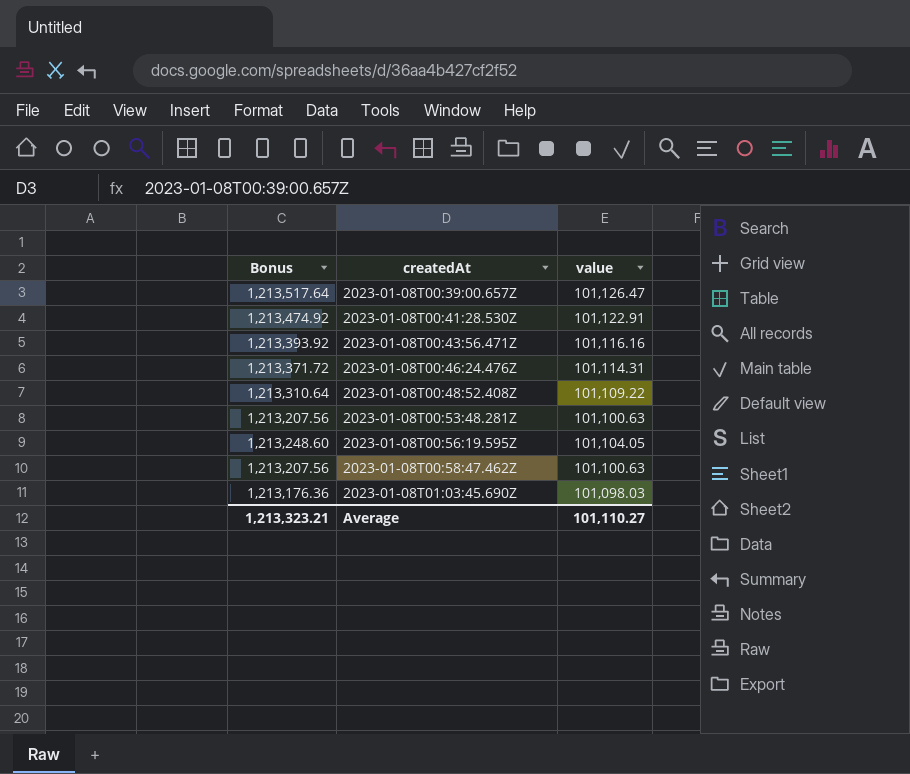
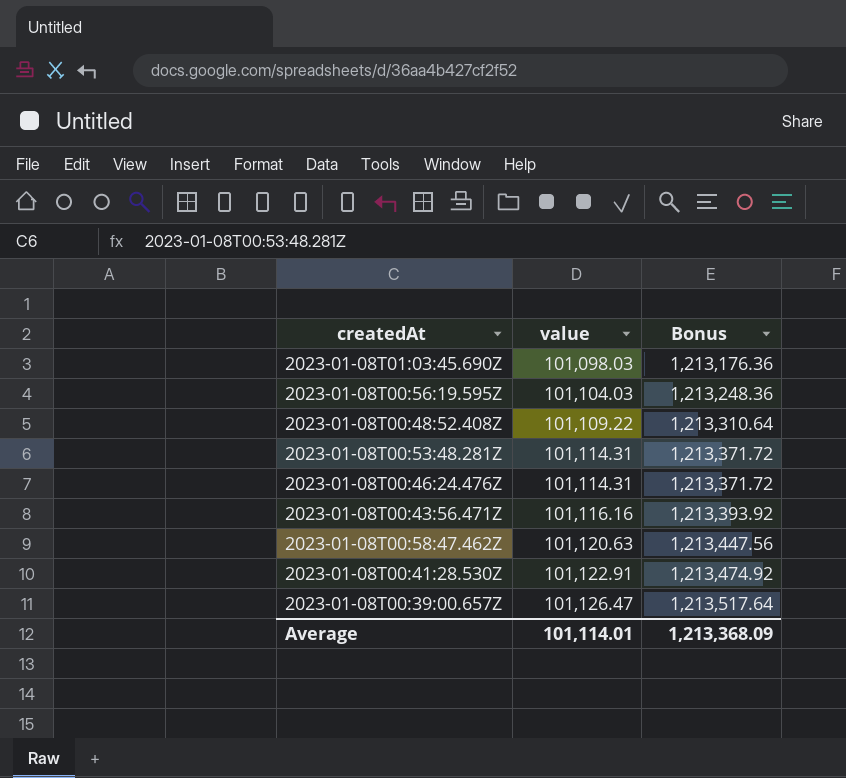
row order: createdAt ascending -> value ascending
column Bonus | position: 1 -> 3
2023-01-08T00:56:19.595Z | value: 101,104.05 -> 101,104.03
2023-01-08T00:56:19.595Z | Bonus: 1,213,248.60 -> 1,213,248.36
2023-01-08T00:53:48.281Z | value: 101,100.63 -> 101,114.31
2023-01-08T00:53:48.281Z | Bonus: 1,213,207.56 -> 1,213,371.72
2023-01-08T00:58:47.462Z | value: 101,100.63 -> 101,120.63
2023-01-08T00:58:47.462Z | Bonus: 1,213,207.56 -> 1,213,447.56
Average | value: 101,110.27 -> 101,114.01
Average | Bonus: 1,213,323.21 -> 1,213,368.09

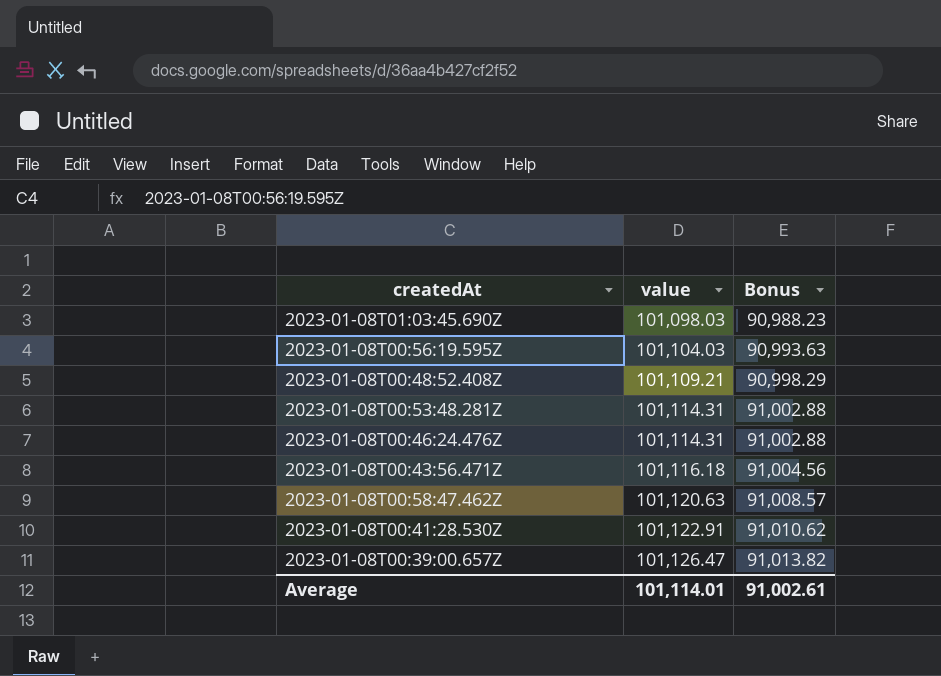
column Bonus | formula: [value] * 12 -> [value] * 0.9
2023-01-08T00:48:52.408Z | value: 101,109.22 -> 101,109.21
2023-01-08T00:43:56.471Z | value: 101,116.16 -> 101,116.18
Average | Bonus: 1,213,368.09 -> 91,002.61

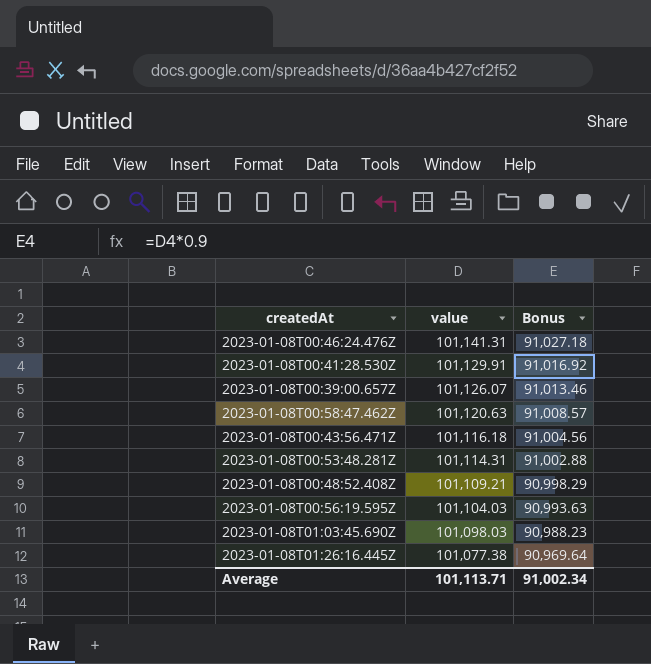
row order: value ascending -> value descending
2023-01-08T00:46:24.476Z | value: 101,114.31 -> 101,141.31
2023-01-08T00:46:24.476Z | Bonus: 91,002.88 -> 91,027.18
2023-01-08T00:41:28.530Z | value: 101,122.91 -> 101,129.91
2023-01-08T00:41:28.530Z | Bonus: 91,010.62 -> 91,016.92
2023-01-08T00:39:00.657Z | value: 101,126.47 -> 101,126.07
2023-01-08T00:39:00.657Z | Bonus: 91,013.82 -> 91,013.46
row 2023-01-08T01:26:16.445Z: none -> 101,077.38 | 90,969.64
Average | value: 101,114.01 -> 101,113.71
Average | Bonus: 91,002.61 -> 91,002.34

